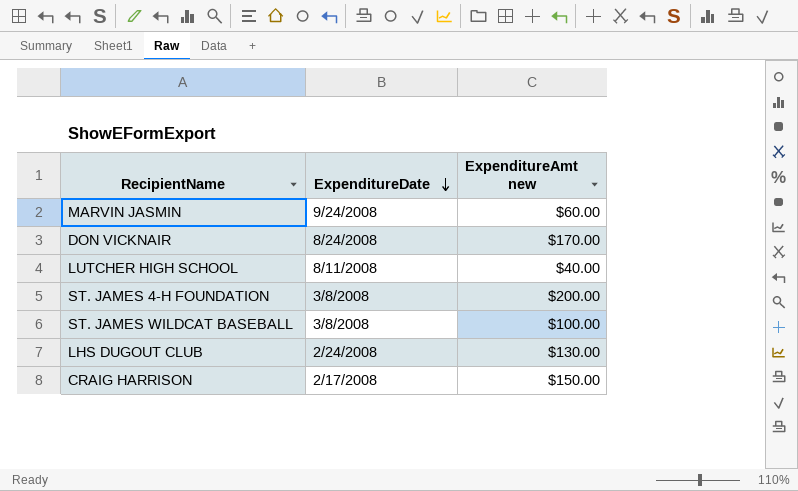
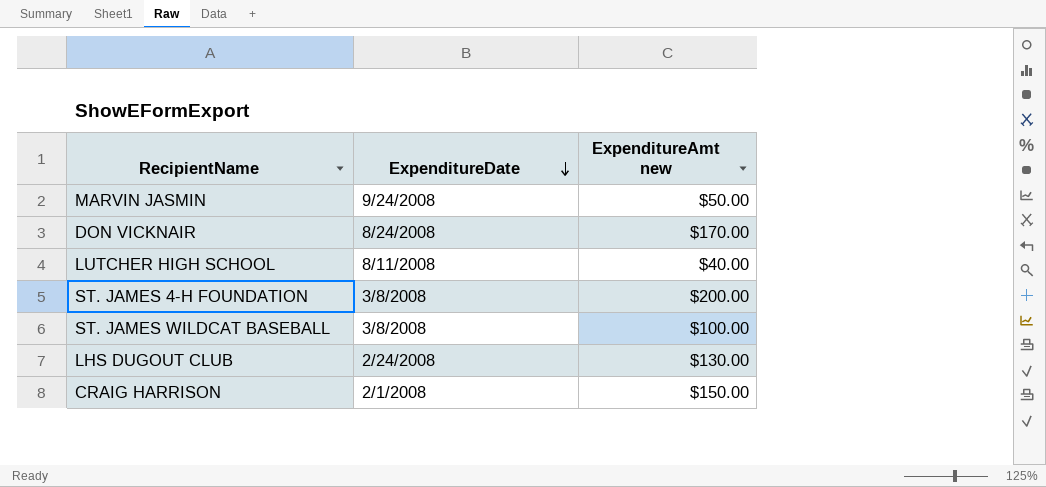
MARVIN JASMIN | ExpenditureAmt new: $60.00 -> $50.00
CRAIG HARRISON | ExpenditureDate: 2/17/2008 -> 2/1/2008

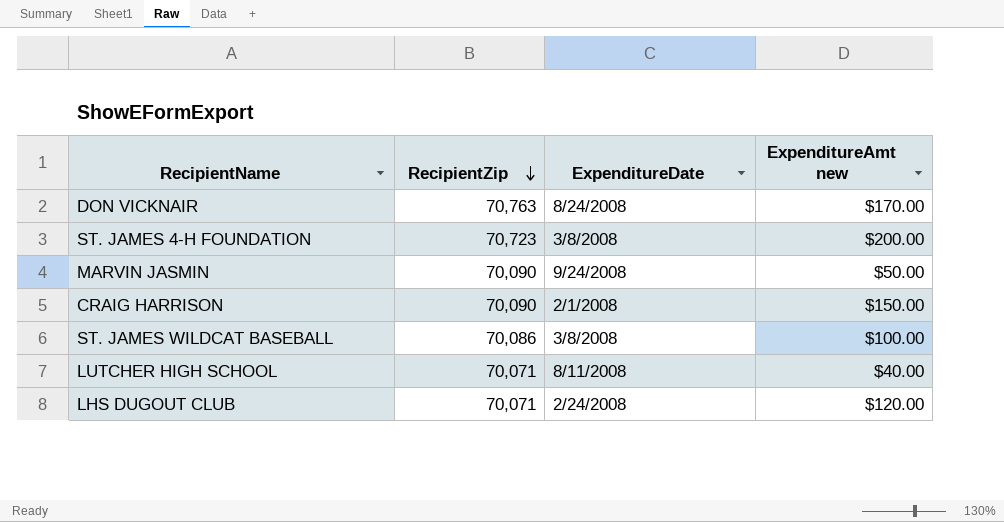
row order: ExpenditureDate descending -> RecipientZip descending
column RecipientZip | position: none -> 2
LHS DUGOUT CLUB | ExpenditureAmt new: $130.00 -> $120.00

